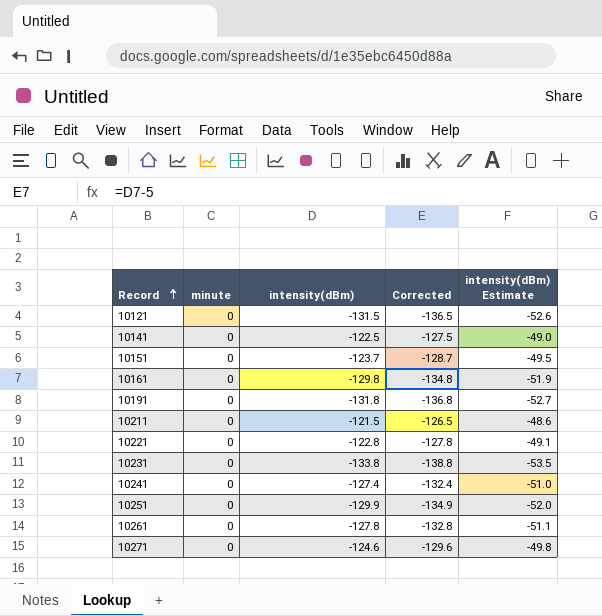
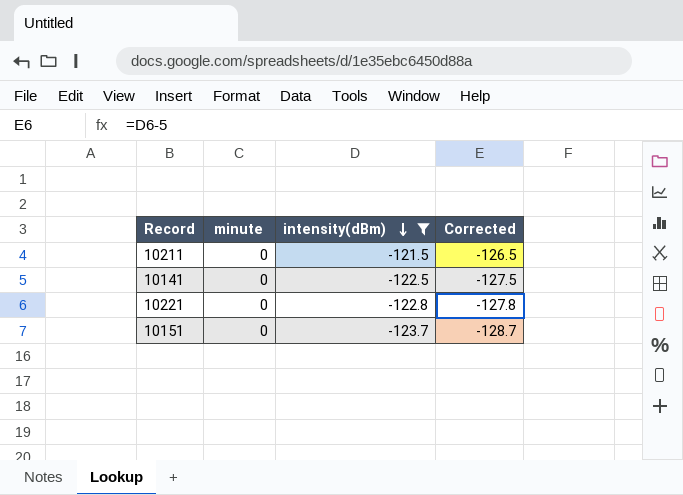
filter: none -> intensity(dBm) >= -123.7
row order: Record ascending -> intensity(dBm) descending
column intensity(dBm) Estimate | formula: [intensity(dBm)] * 0.4 -> none

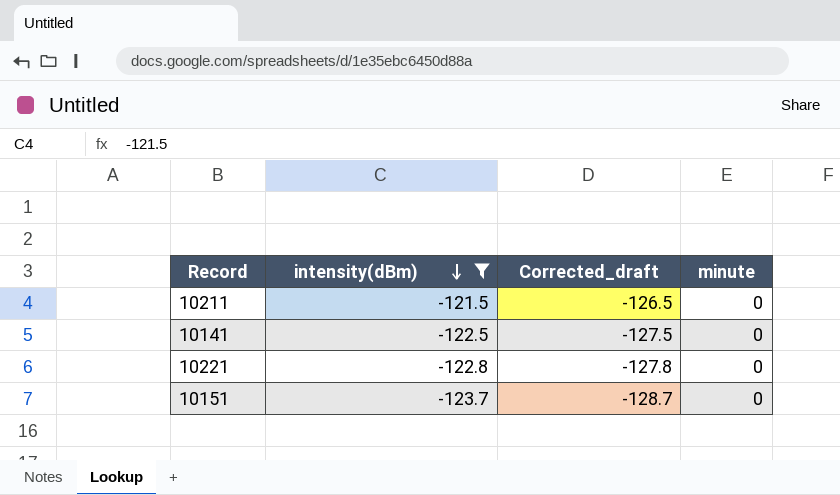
column name: Corrected -> Corrected_draft
column minute | position: 2 -> 4

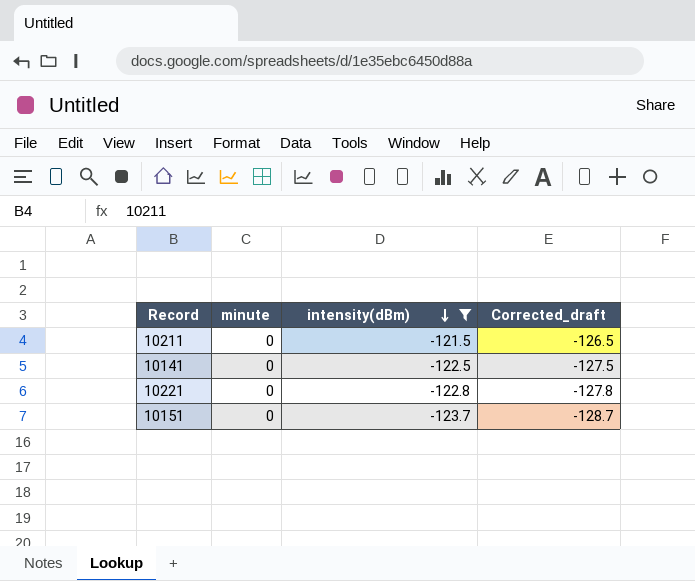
column minute | position: 4 -> 2

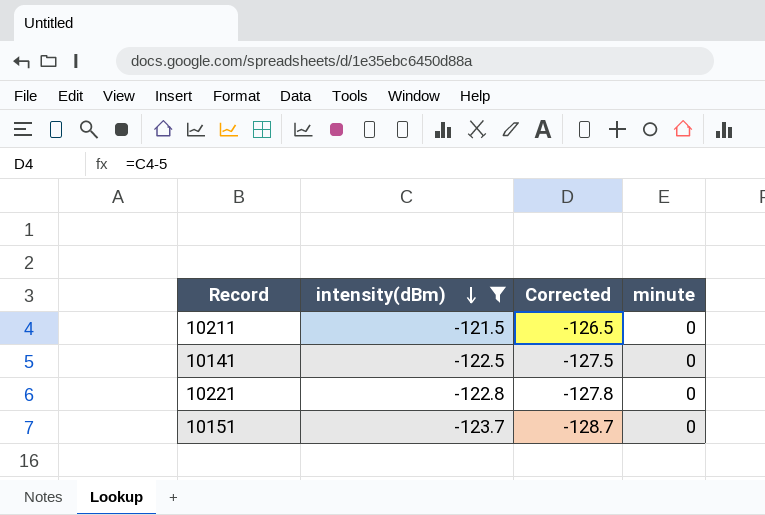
column name: Corrected_draft -> Corrected
column minute | position: 2 -> 4

